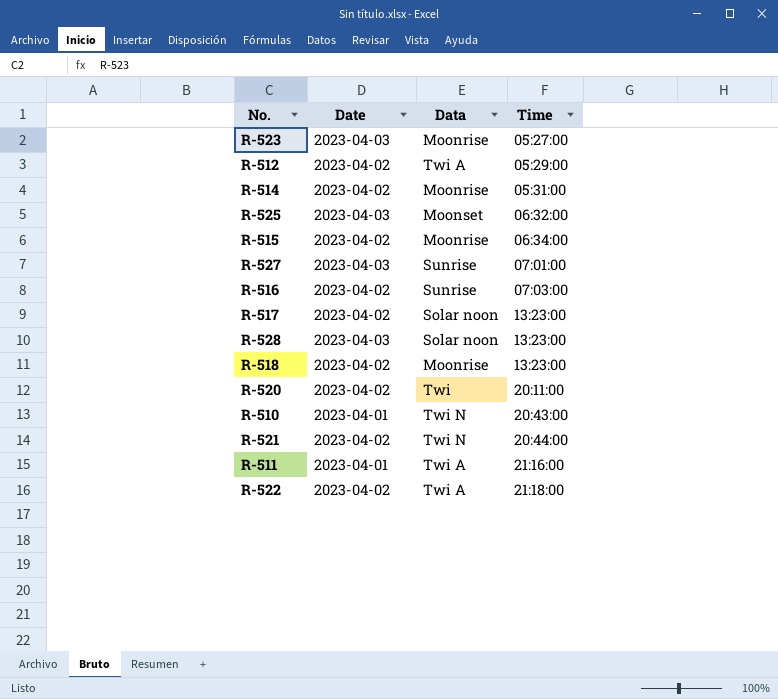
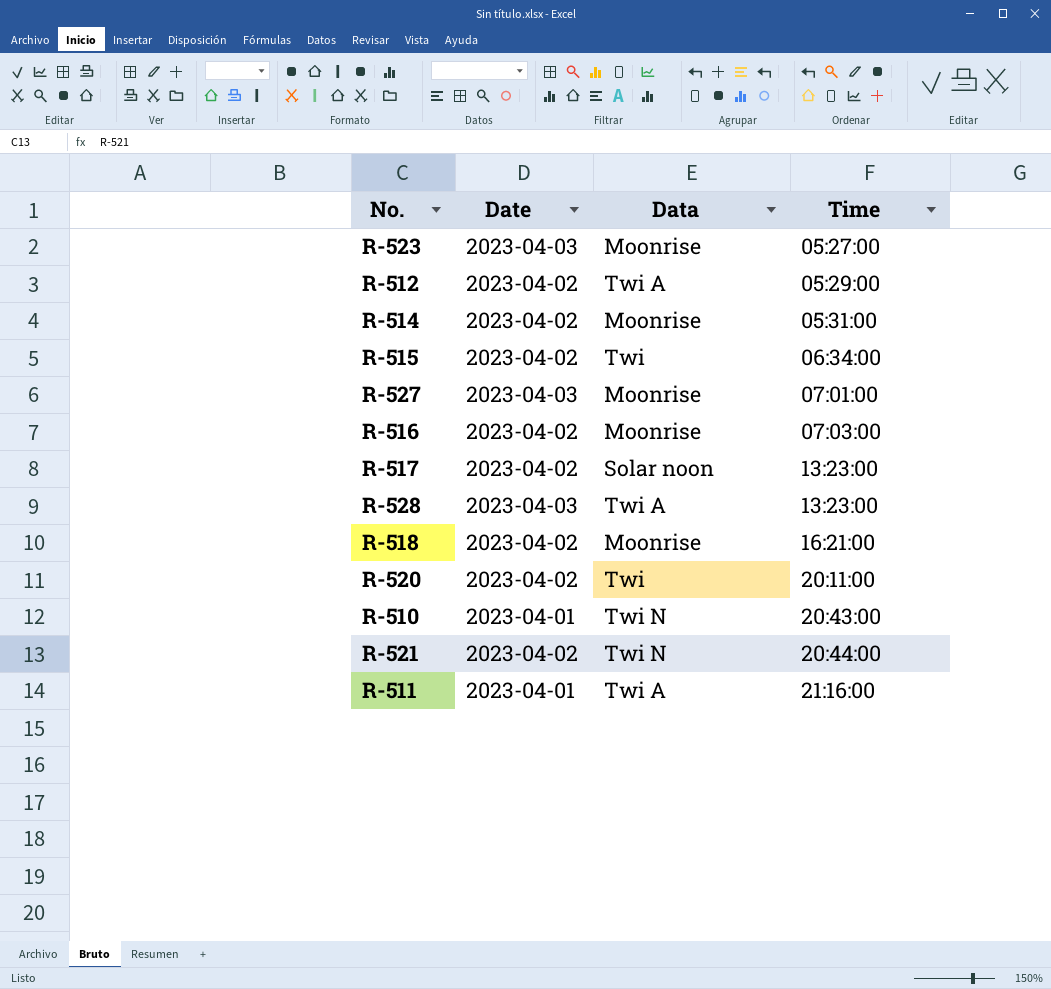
row R-525: 2023-04-03 | Moonset | 06:32:00 -> none
row R-522: 2023-04-02 | Twi A | 21:18:00 -> none
R-515 | Data: Moonrise -> Twi
R-527 | Data: Sunrise -> Moonrise
R-516 | Data: Sunrise -> Moonrise
R-528 | Data: Solar noon -> Twi A
R-518 | Time: 13:23:00 -> 16:21:00

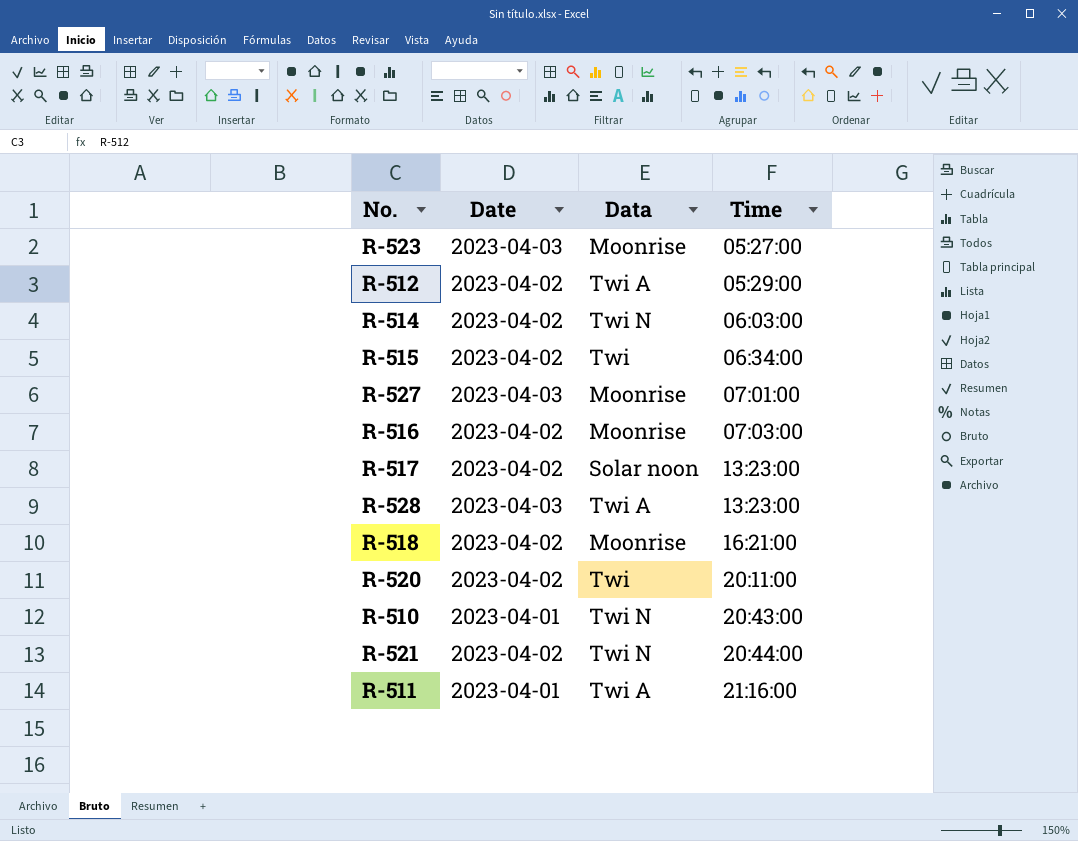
R-514 | Data: Moonrise -> Twi N
R-514 | Time: 05:31:00 -> 06:03:00

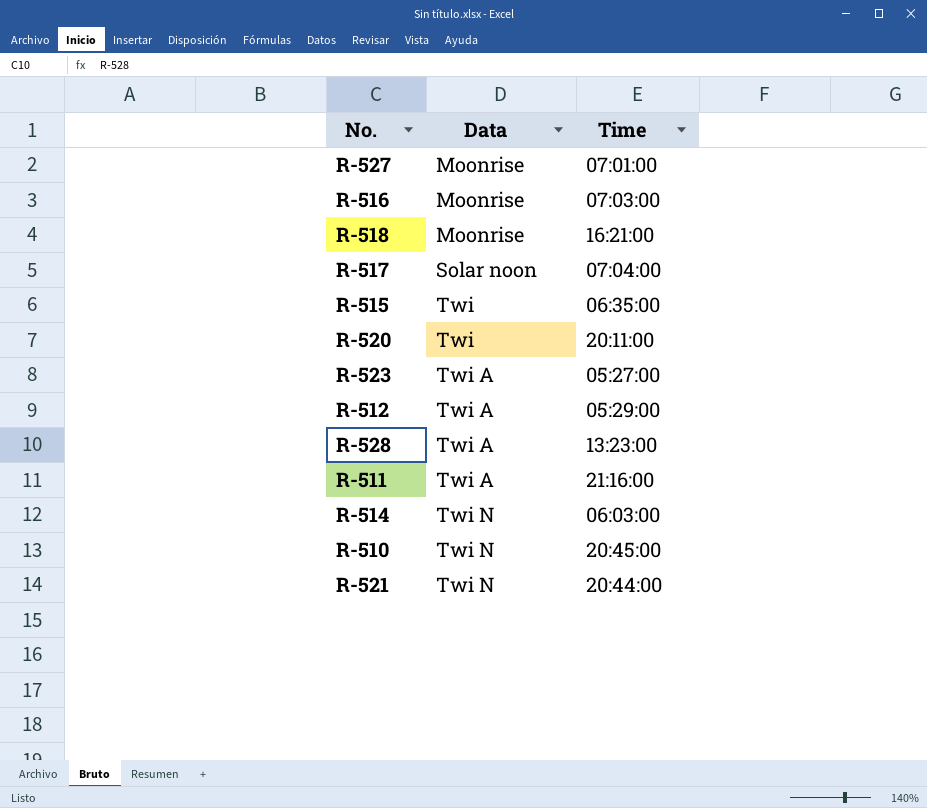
row order: Time ascending -> Data ascending
column Date | position: 2 -> none
R-517 | Time: 13:23:00 -> 07:04:00
R-515 | Time: 06:34:00 -> 06:35:00
R-523 | Data: Moonrise -> Twi A
R-510 | Time: 20:43:00 -> 20:45:00

